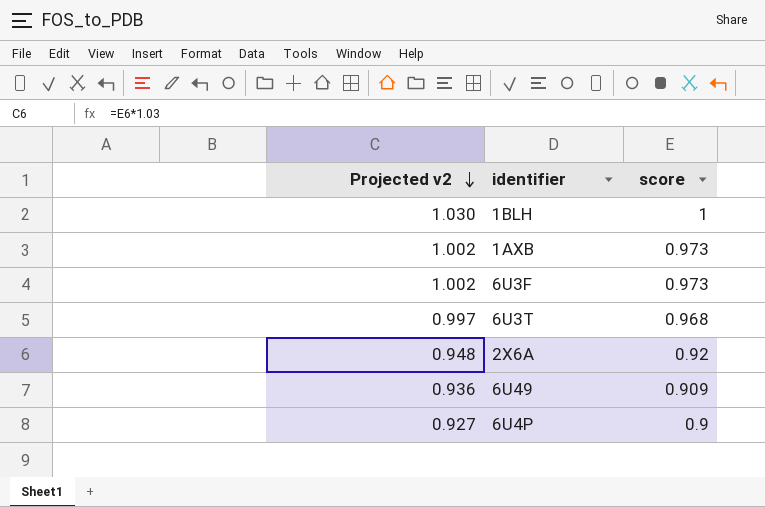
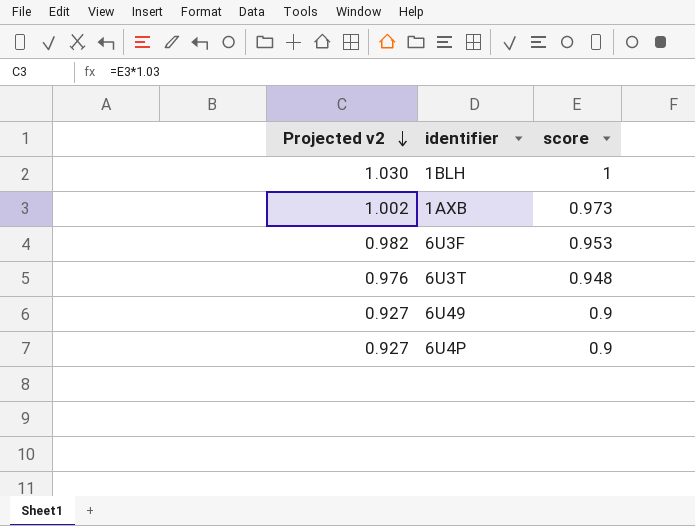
row 2X6A: 0.948 | 0.92 -> none
6U3F | Projected v2: 1.002 -> 0.982
6U3F | score: 0.973 -> 0.953
6U3T | Projected v2: 0.997 -> 0.976
6U3T | score: 0.968 -> 0.948
6U49 | Projected v2: 0.936 -> 0.927
6U49 | score: 0.909 -> 0.9

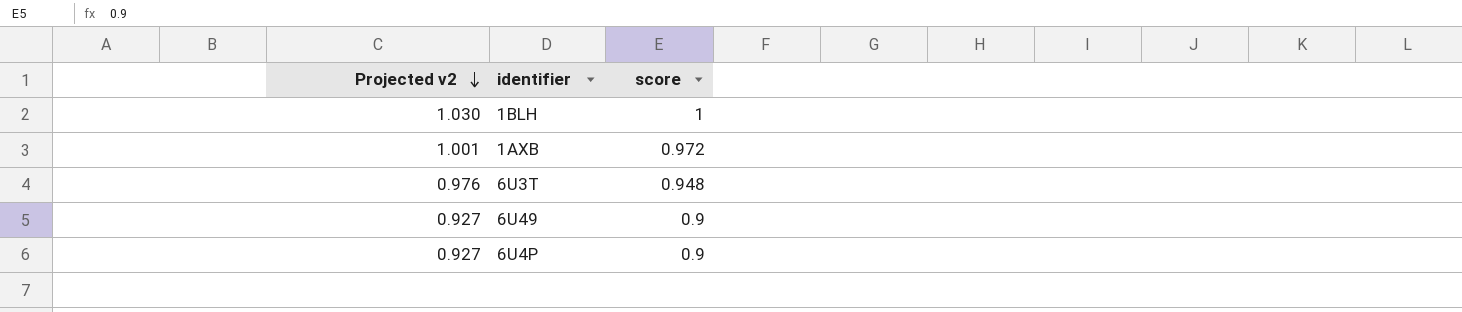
row 6U3F: 0.982 | 0.953 -> none
1AXB | Projected v2: 1.002 -> 1.001
1AXB | score: 0.973 -> 0.972

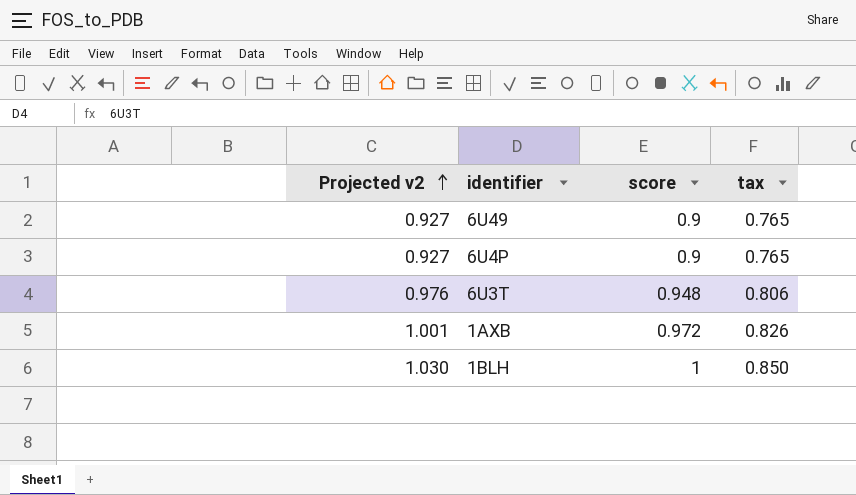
row order: Projected v2 descending -> Projected v2 ascending
column tax | formula: none -> [score] * 0.85

